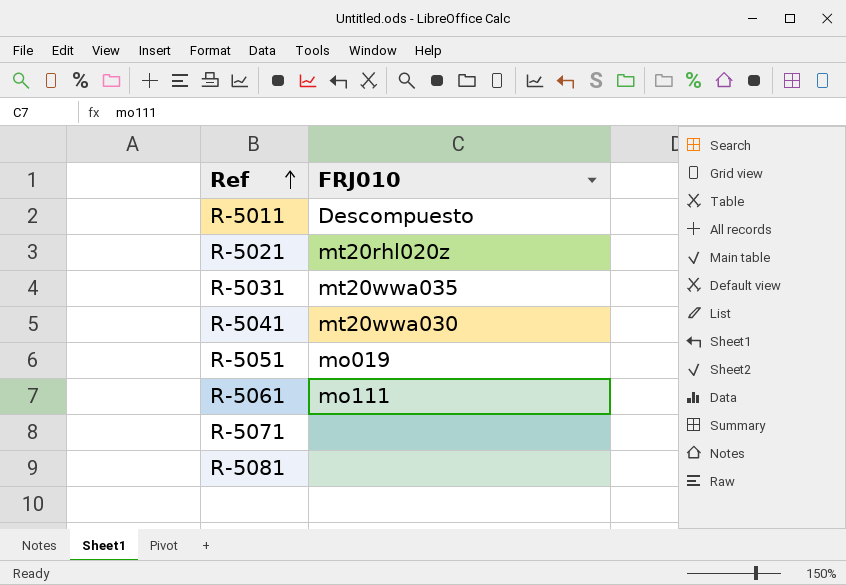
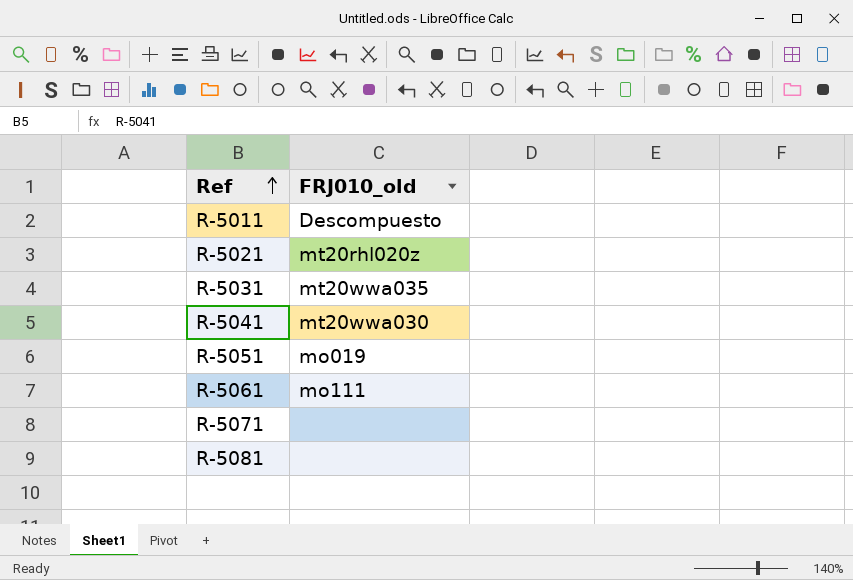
column name: FRJ010 -> FRJ010_old

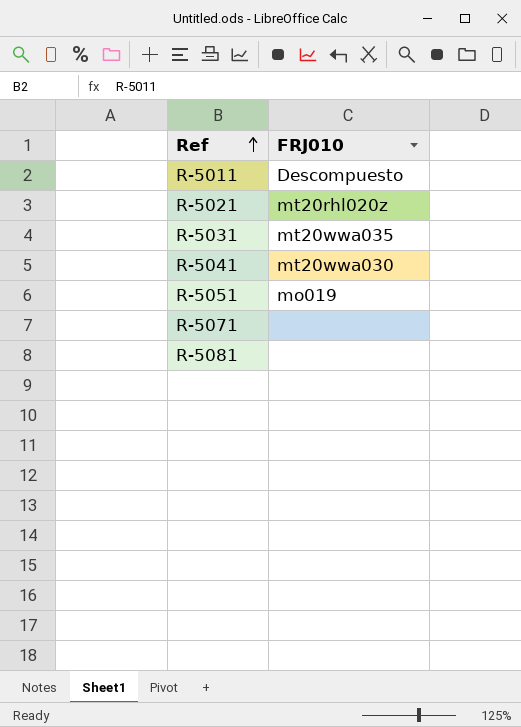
column name: FRJ010_old -> FRJ010
row R-5061: mo111 -> none

